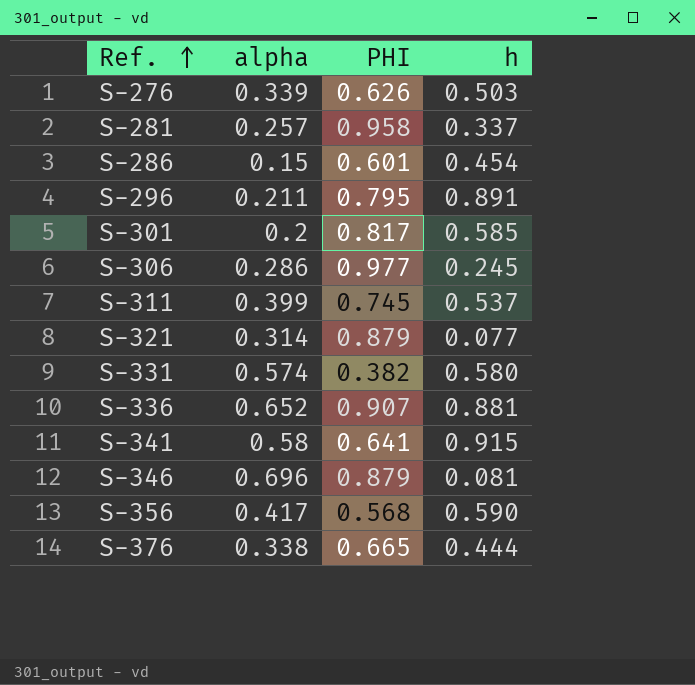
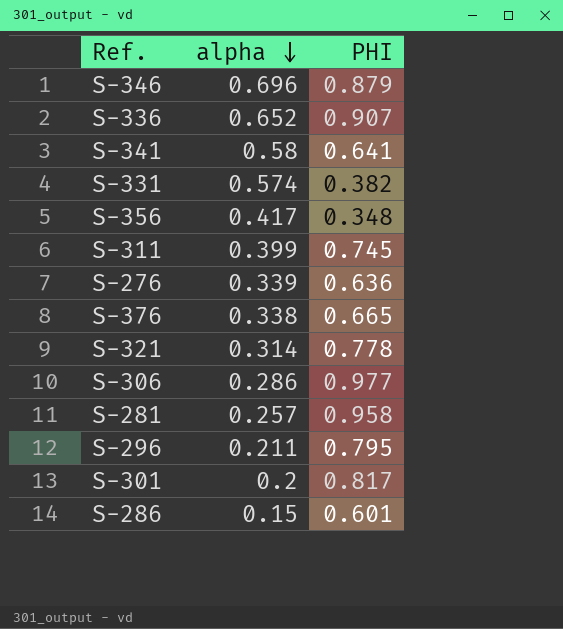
row order: Ref. ascending -> alpha descending
column h | position: 4 -> none
S-356 | PHI: 0.568 -> 0.348
S-276 | PHI: 0.626 -> 0.636
S-321 | PHI: 0.879 -> 0.778

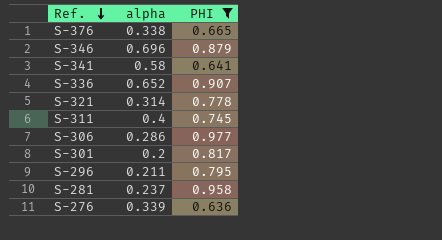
filter: none -> PHI >= 0.636
row order: alpha descending -> Ref. descending
S-311 | alpha: 0.399 -> 0.4
S-281 | alpha: 0.257 -> 0.237

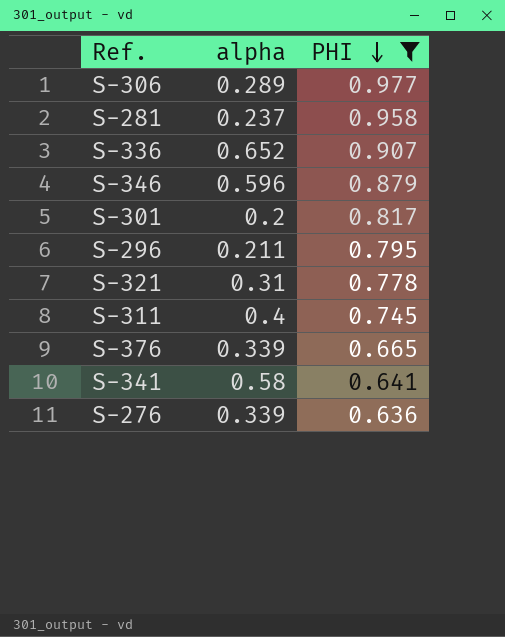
row order: Ref. descending -> PHI descending
S-306 | alpha: 0.286 -> 0.289
S-346 | alpha: 0.696 -> 0.596
S-321 | alpha: 0.314 -> 0.31
S-376 | alpha: 0.338 -> 0.339

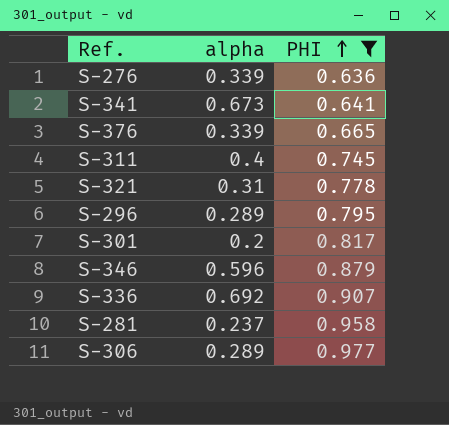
row order: PHI descending -> PHI ascending
S-341 | alpha: 0.58 -> 0.673
S-296 | alpha: 0.211 -> 0.289
S-336 | alpha: 0.652 -> 0.692

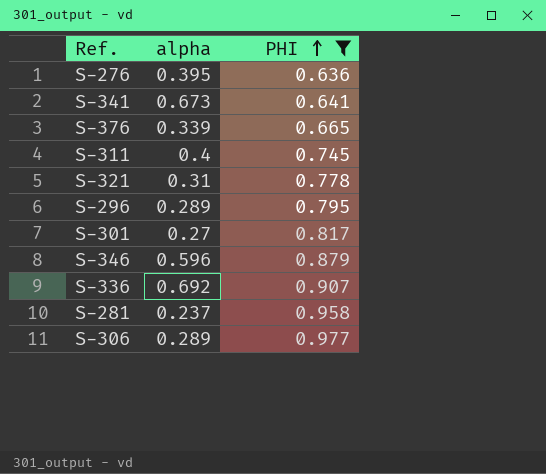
S-276 | alpha: 0.339 -> 0.395
S-301 | alpha: 0.2 -> 0.27

